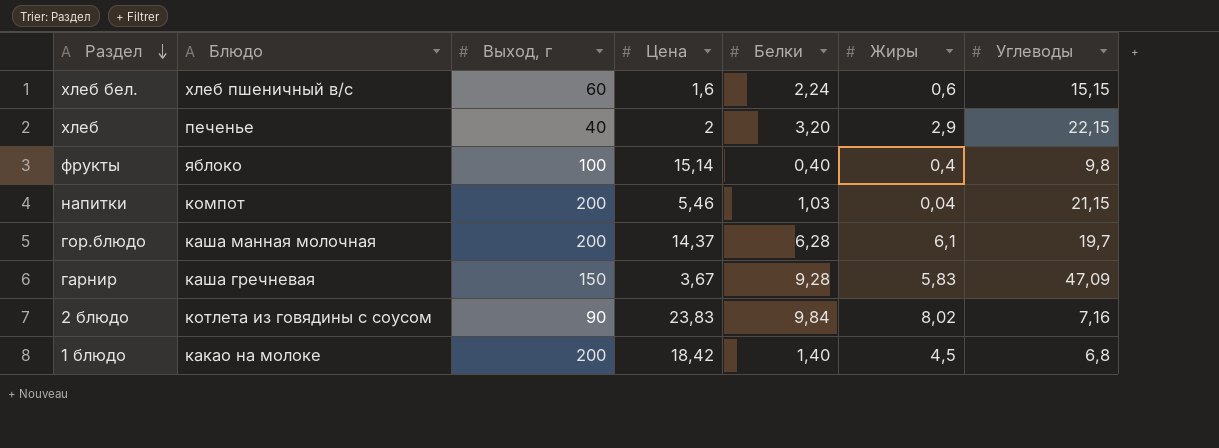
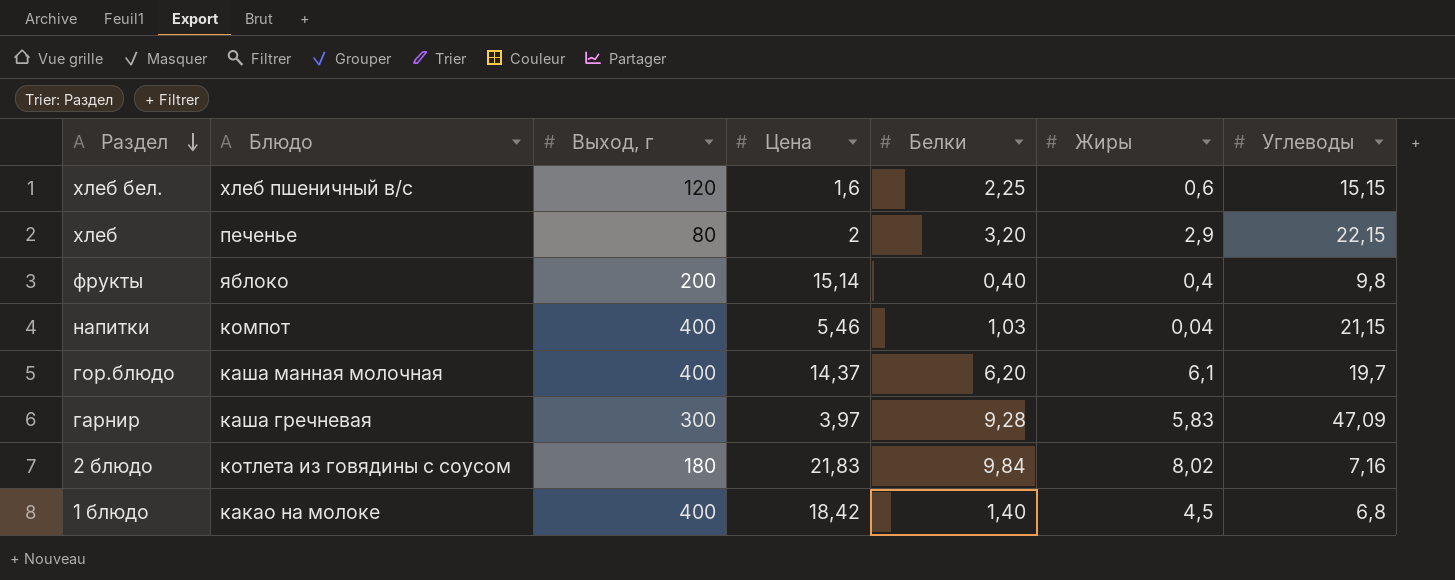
хлеб бел. | Выход, г: 60 -> 120
хлеб бел. | Белки: 2,24 -> 2,25
хлеб | Выход, г: 40 -> 80
фрукты | Выход, г: 100 -> 200
напитки | Выход, г: 200 -> 400
гор.блюдо | Выход, г: 200 -> 400
гор.блюдо | Белки: 6,28 -> 6,20
гарнир | Выход, г: 150 -> 300
гарнир | Цена: 3,67 -> 3,97
2 блюдо | Выход, г: 90 -> 180
2 блюдо | Цена: 23,83 -> 21,83
1 блюдо | Выход, г: 200 -> 400

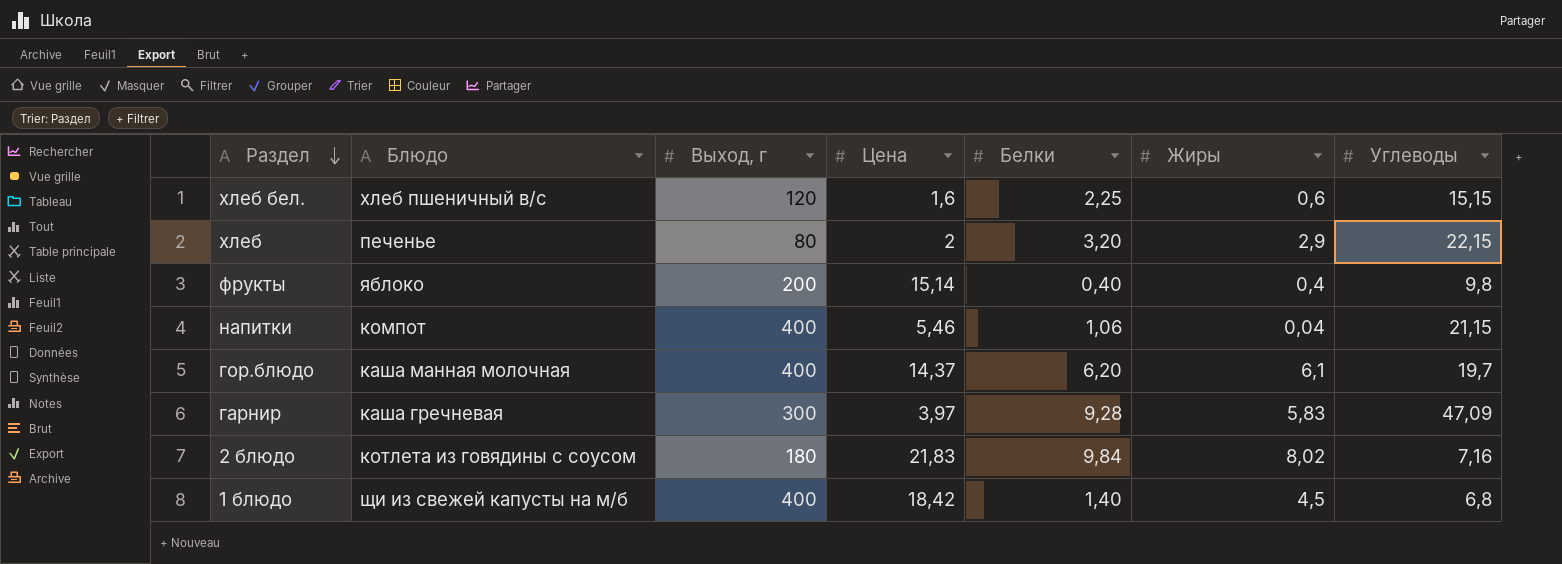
напитки | Белки: 1,03 -> 1,06
1 блюдо | Блюдо: какао на молоке -> щи из свежей капусты на м/б

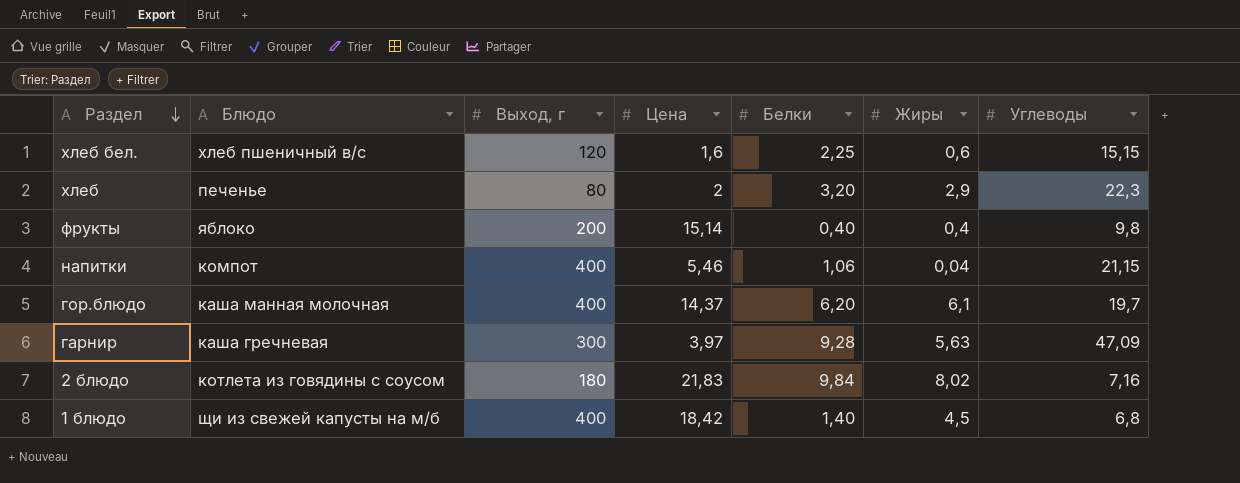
хлеб | Углеводы: 22,15 -> 22,3
гарнир | Жиры: 5,83 -> 5,63

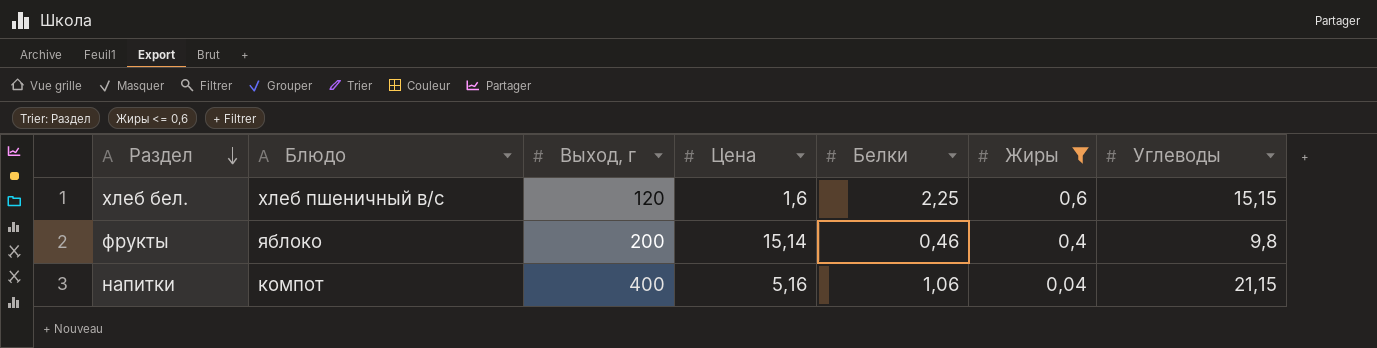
filter: none -> Жиры <= 0,6
фрукты | Белки: 0,40 -> 0,46
напитки | Цена: 5,46 -> 5,16

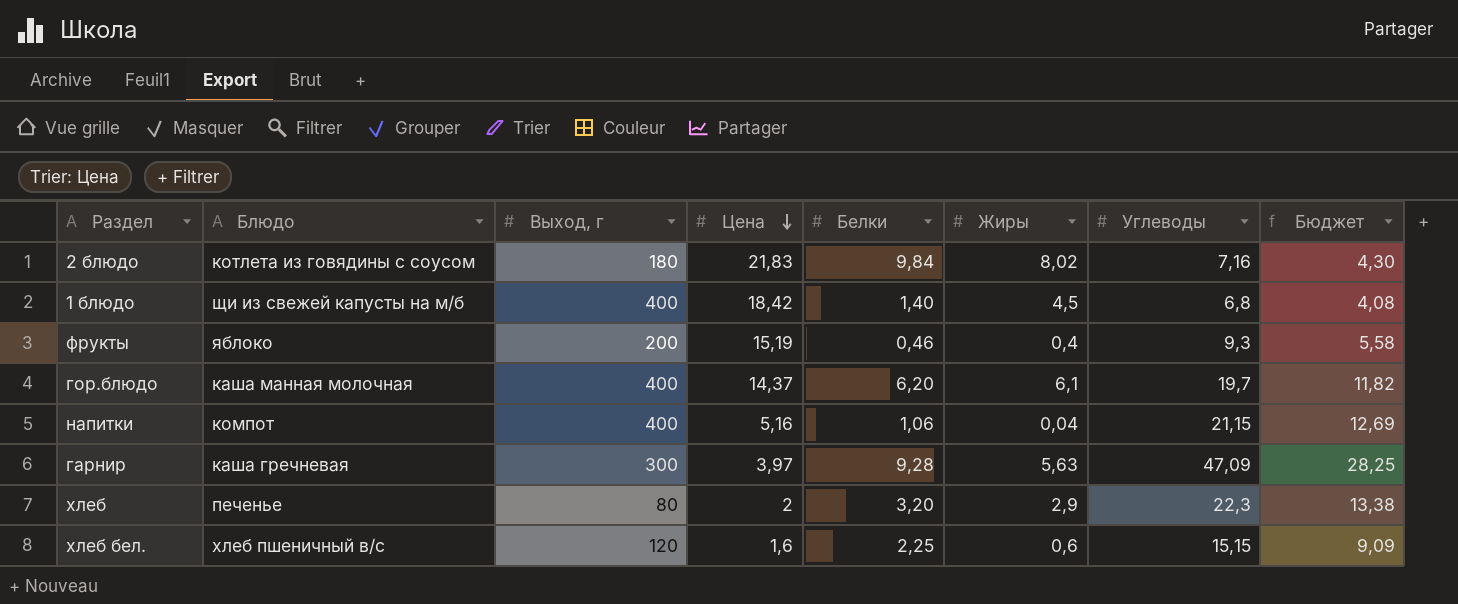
filter: Жиры <= 0,6 -> none
row order: Раздел descending -> Цена descending
column Бюджет | formula: none -> [Углеводы] * 0,6
фрукты | Цена: 15,14 -> 15,19
фрукты | Углеводы: 9,8 -> 9,3

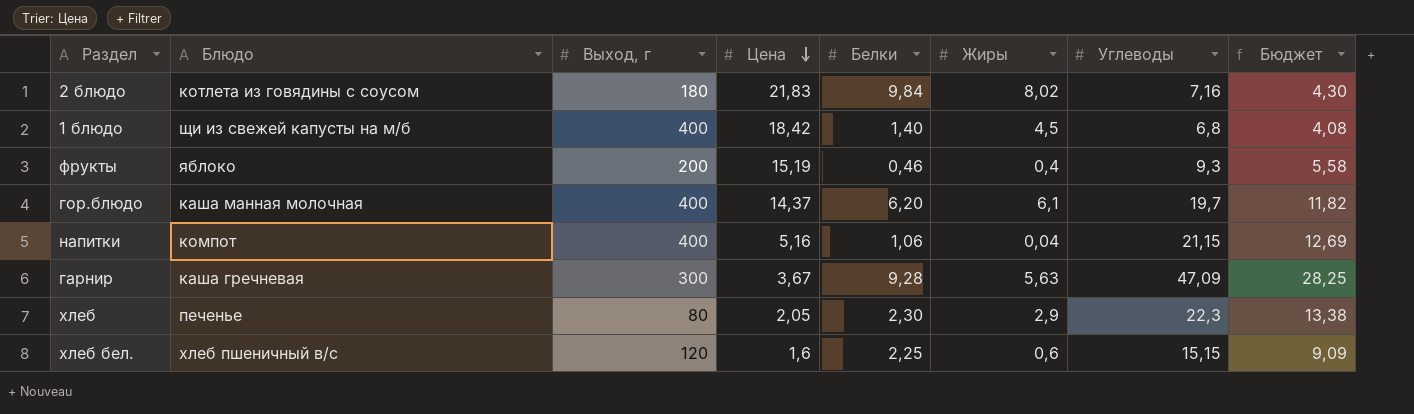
гарнир | Цена: 3,97 -> 3,67
хлеб | Цена: 2 -> 2,05
хлеб | Белки: 3,20 -> 2,30

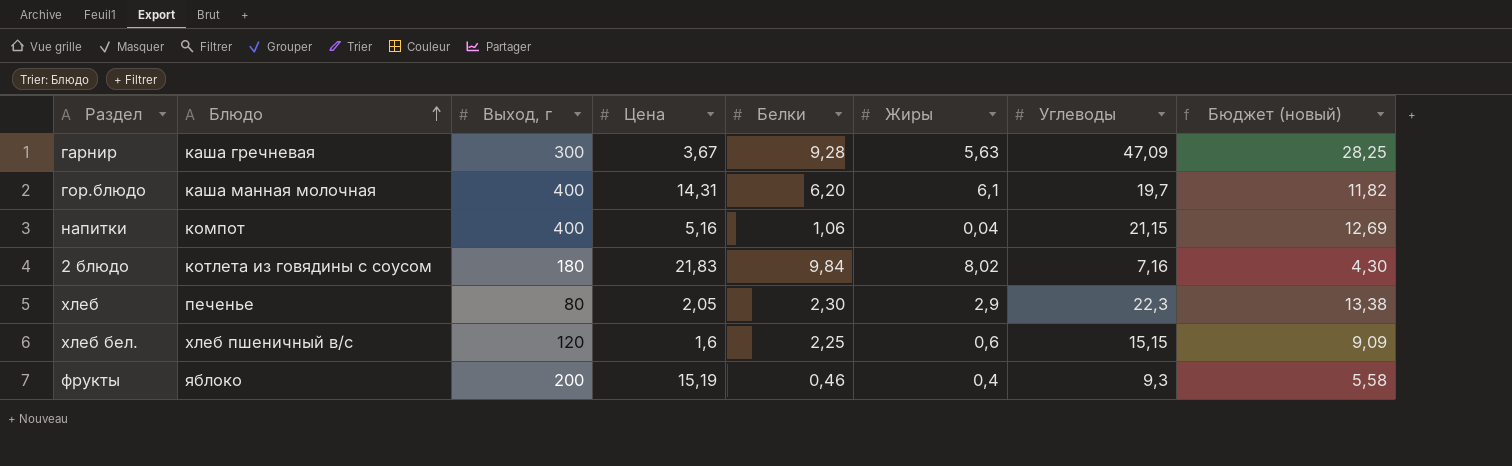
row order: Цена descending -> Блюдо ascending
column name: Бюджет -> Бюджет (новый)
row 1 блюдо: щи из свежей капусты на м/б | 400 | 18,42 | 1,40 | 4,5 | 6,8 | 4,08 -> none
гор.блюдо | Цена: 14,37 -> 14,31

